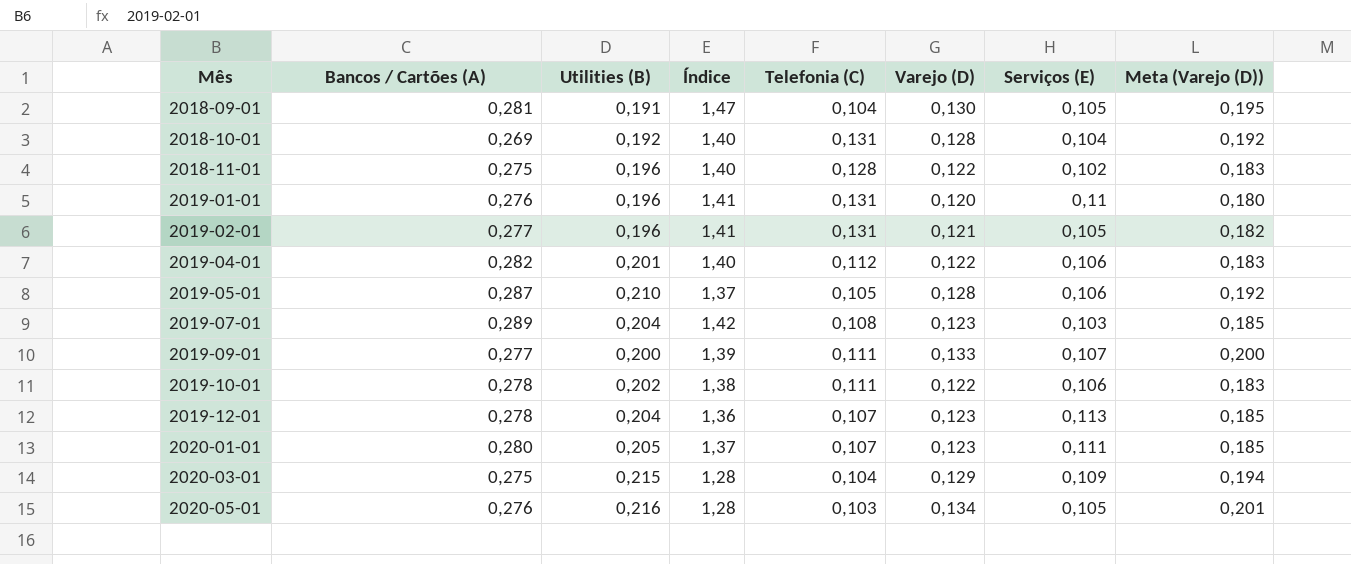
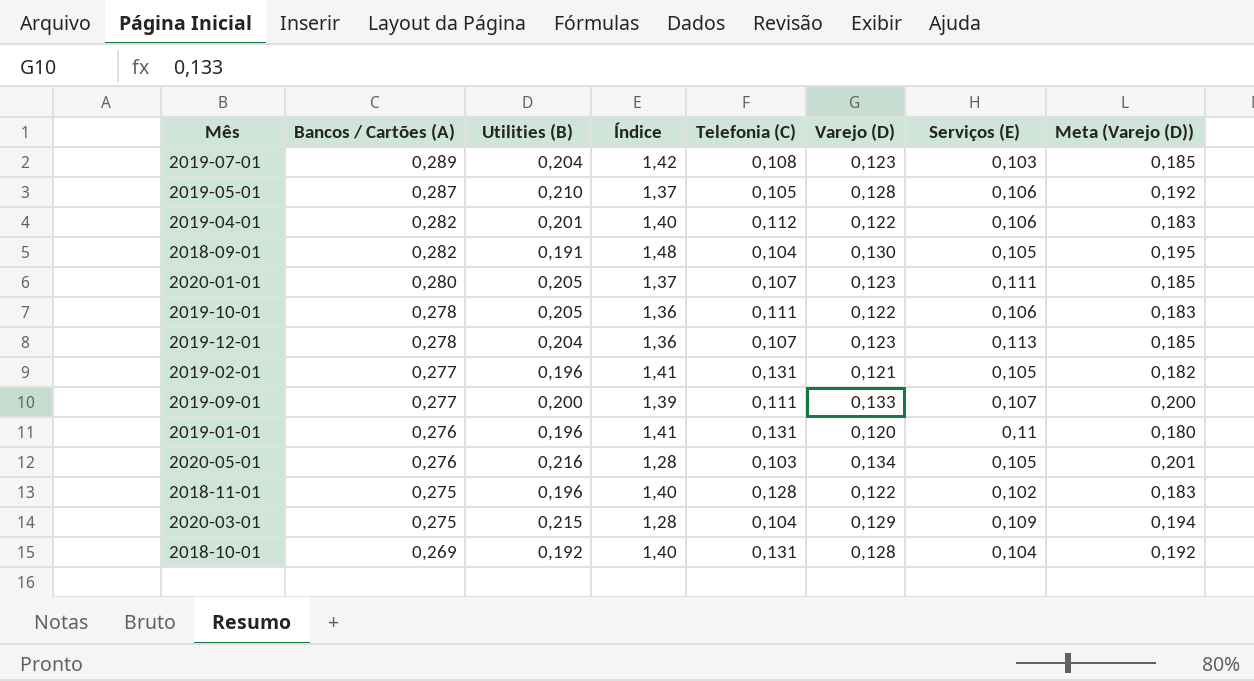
row order: Mês ascending -> Bancos / Cartões (A) descending
2018-09-01 | Bancos / Cartões (A): 0,281 -> 0,282
2018-09-01 | Índice: 1,47 -> 1,48
2019-10-01 | Utilities (B): 0,202 -> 0,205
2019-10-01 | Índice: 1,38 -> 1,36

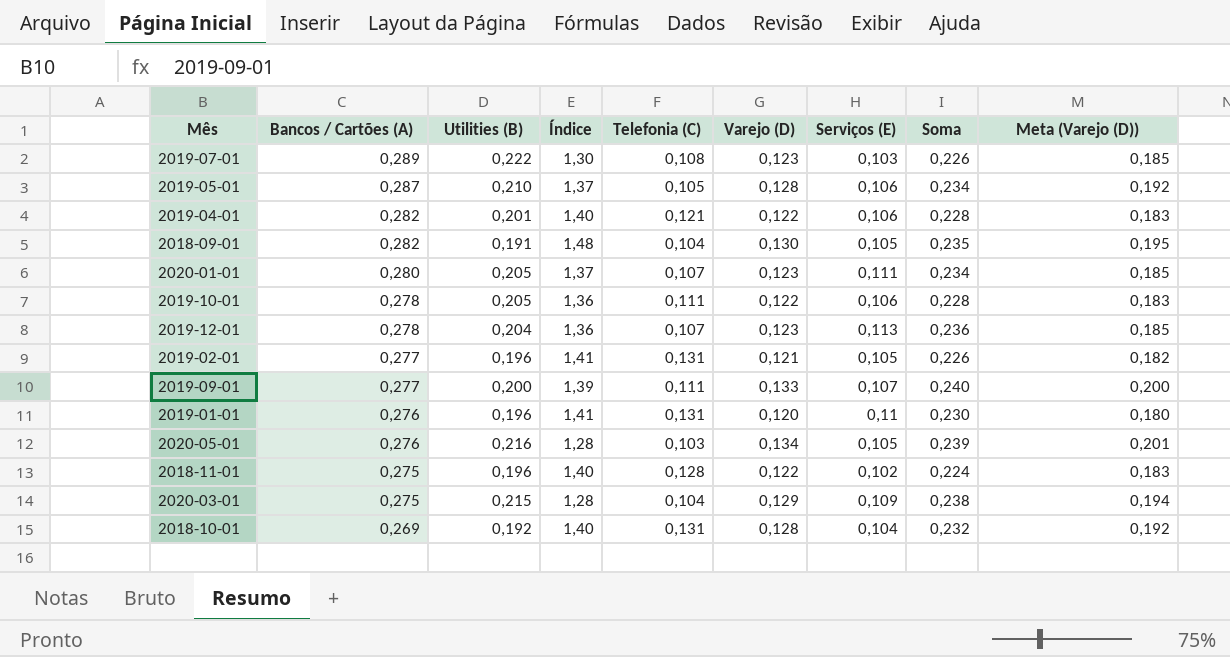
column Soma | formula: none -> [Varejo (D)] + [Serviços (E)]
2019-07-01 | Utilities (B): 0,204 -> 0,222
2019-07-01 | Índice: 1,42 -> 1,30
2019-04-01 | Telefonia (C): 0,112 -> 0,121

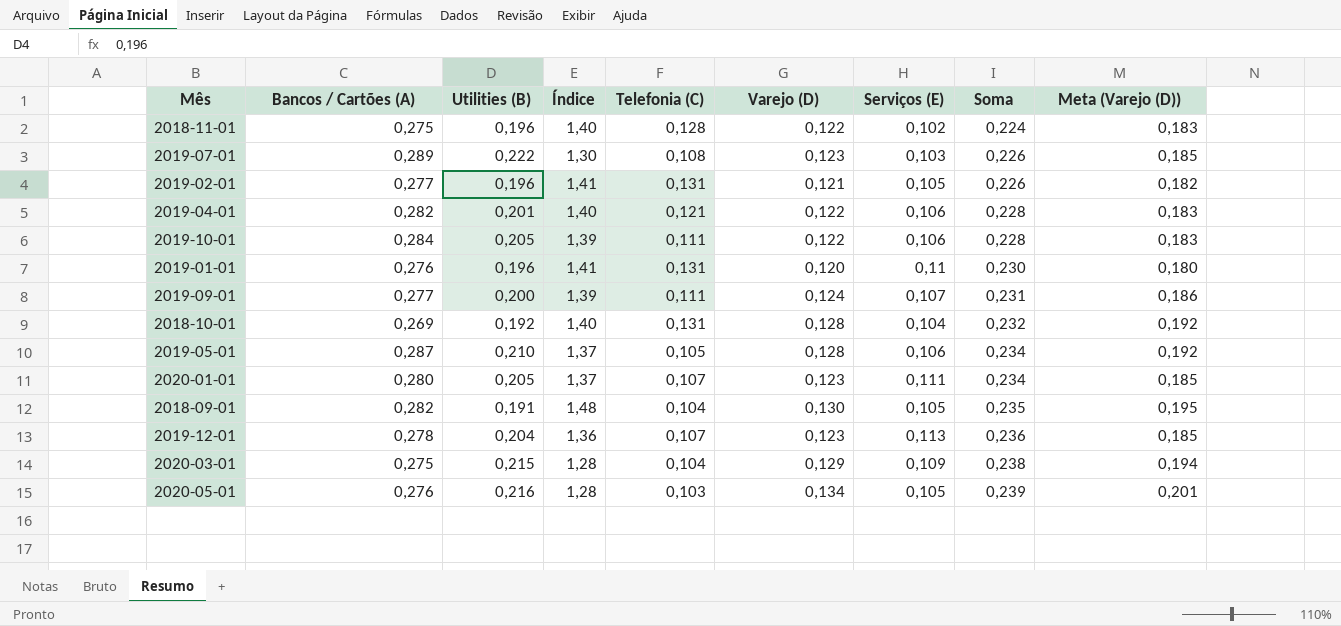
row order: Bancos / Cartões (A) descending -> Soma ascending
2019-10-01 | Bancos / Cartões (A): 0,278 -> 0,284
2019-10-01 | Índice: 1,36 -> 1,39
2019-09-01 | Varejo (D): 0,133 -> 0,124
2019-09-01 | Soma: 0,240 -> 0,231
2019-09-01 | Meta (Varejo (D)): 0,200 -> 0,186

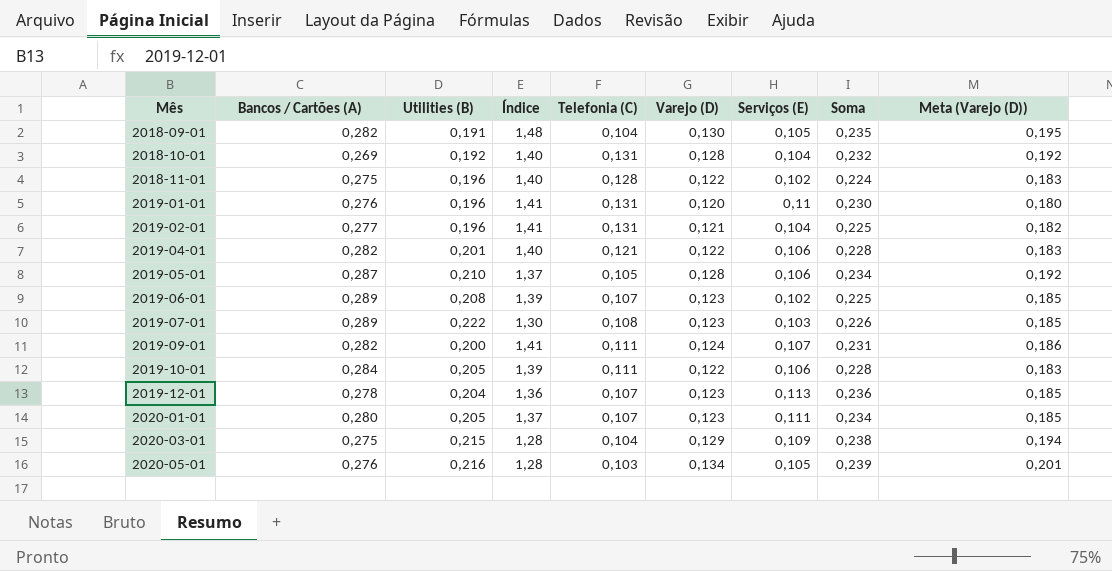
row order: Soma ascending -> Mês ascending
2019-02-01 | Serviços (E): 0,105 -> 0,104
2019-02-01 | Soma: 0,226 -> 0,225
row 2019-06-01: none -> 0,289 | 0,208 | 1,39 | 0,107 | 0,123 | 0,102 | 0,225 | 0,185
2019-09-01 | Bancos / Cartões (A): 0,277 -> 0,282
2019-09-01 | Índice: 1,39 -> 1,41

